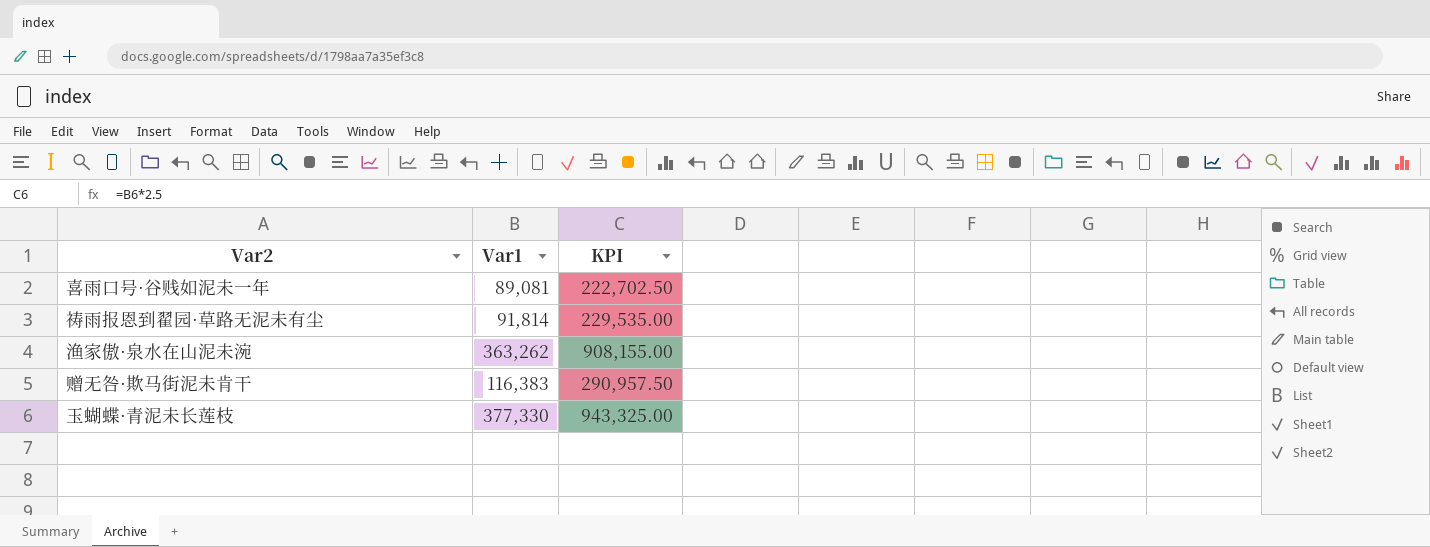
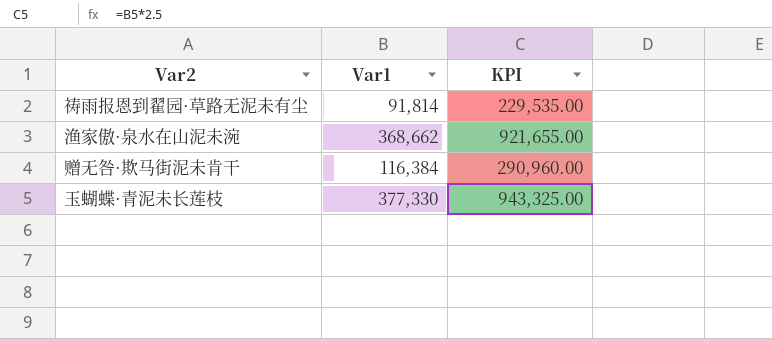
row 喜雨口号·谷贱如泥未一年: 89,081 | 222,702.50 -> none
渔家傲·泉水在山泥未涴 | Var1: 363,262 -> 368,662
渔家傲·泉水在山泥未涴 | KPI: 908,155.00 -> 921,655.00
赠无咎·欺马街泥未肯干 | Var1: 116,383 -> 116,384
赠无咎·欺马街泥未肯干 | KPI: 290,957.50 -> 290,960.00

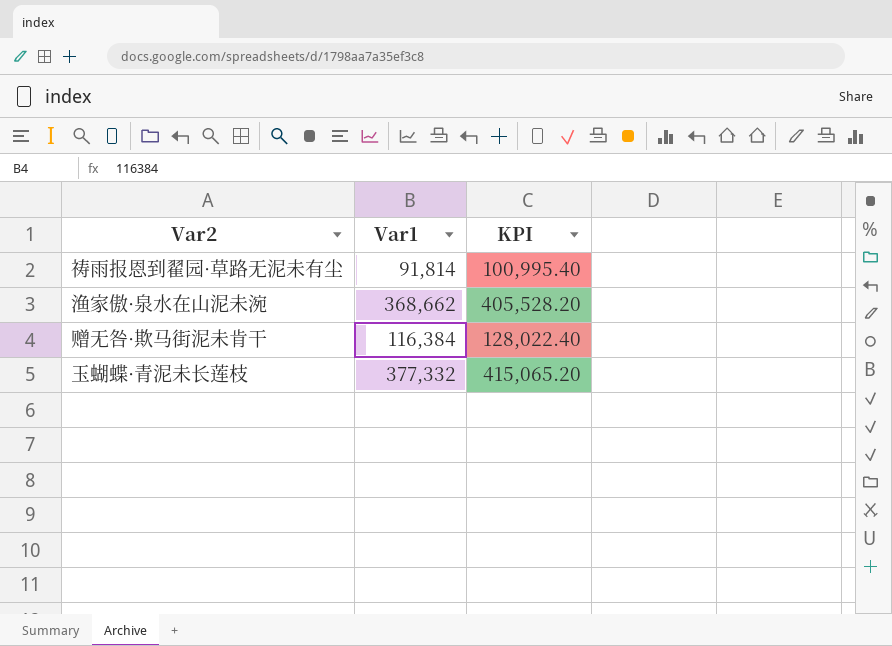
column KPI | formula: [Var1] * 2.5 -> [Var1] * 1.1
玉蝴蝶·青泥未长莲枝 | Var1: 377,330 -> 377,332

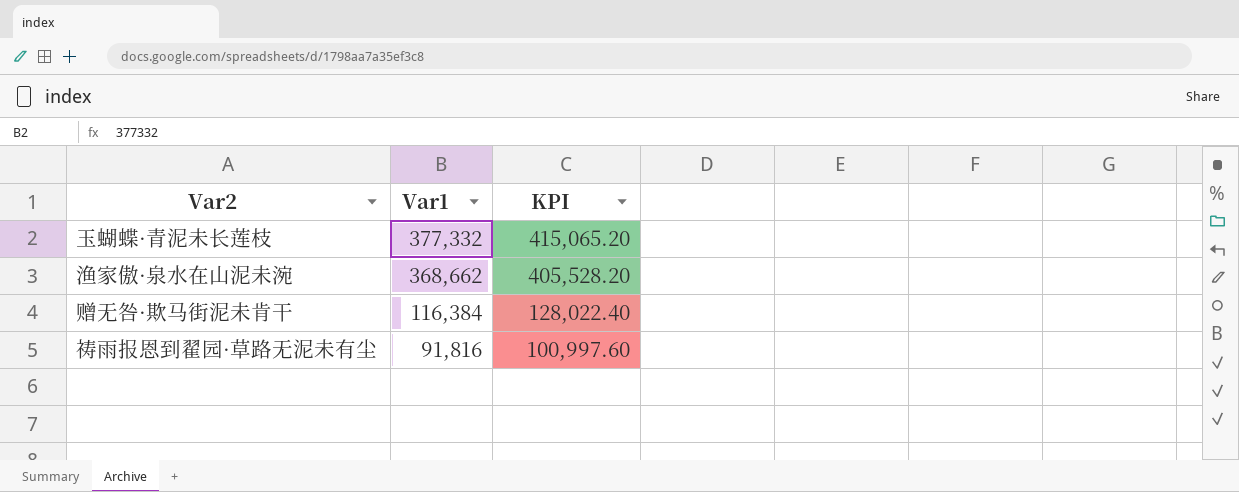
row order: none -> Var1 descending
祷雨报恩到翟园·草路无泥未有尘 | Var1: 91,814 -> 91,816
祷雨报恩到翟园·草路无泥未有尘 | KPI: 100,995.40 -> 100,997.60

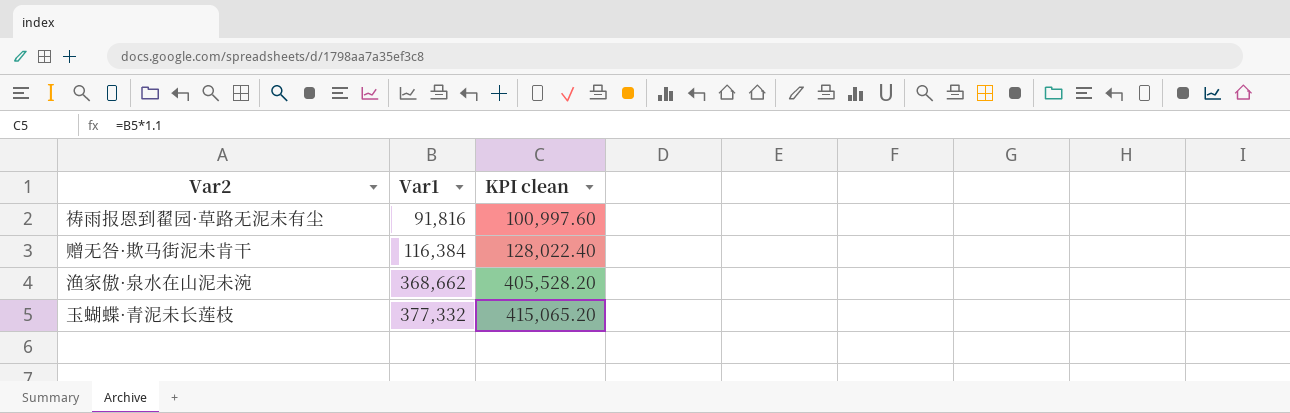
row order: Var1 descending -> Var1 ascending
column name: KPI -> KPI clean

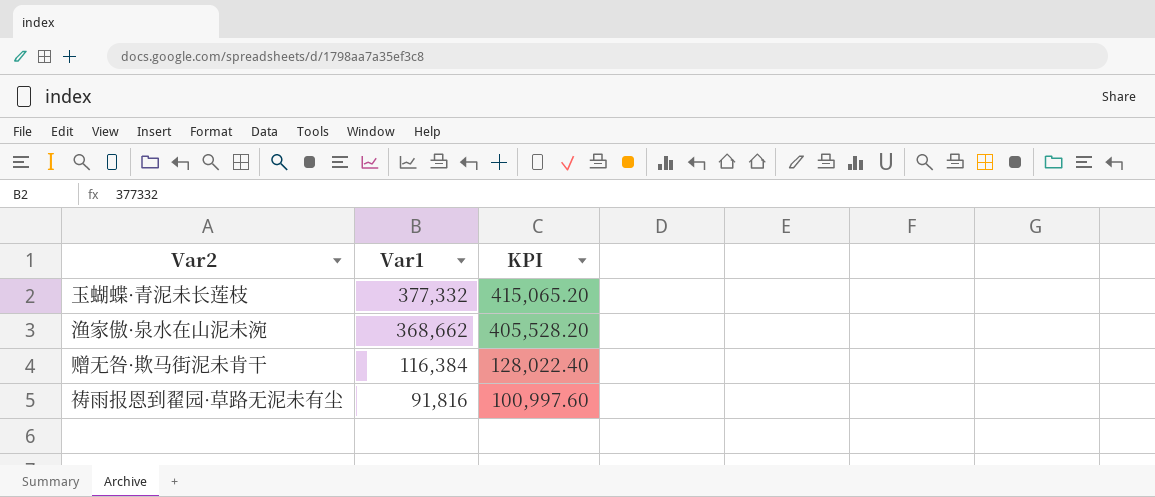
row order: Var1 ascending -> Var1 descending
column name: KPI clean -> KPI

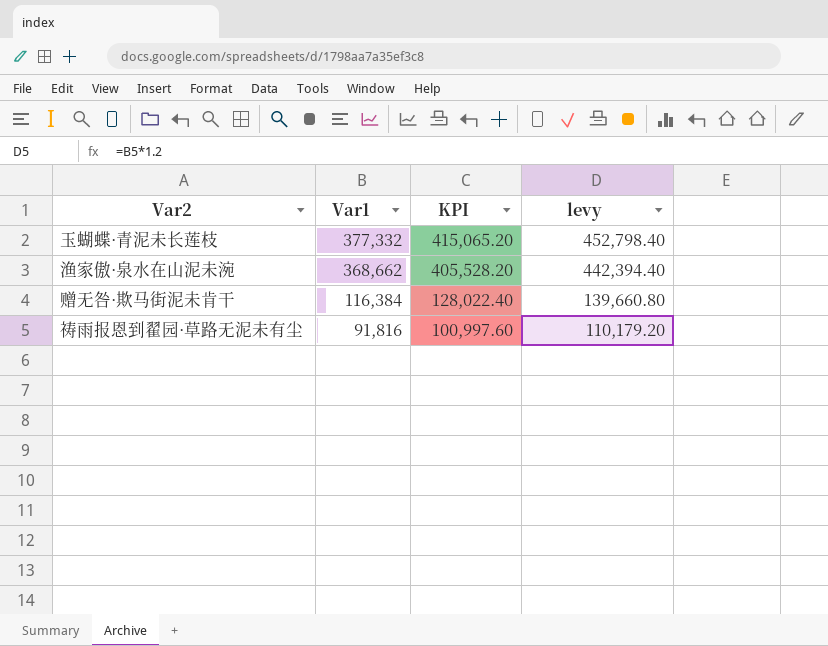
column levy | formula: none -> [Var1] * 1.2

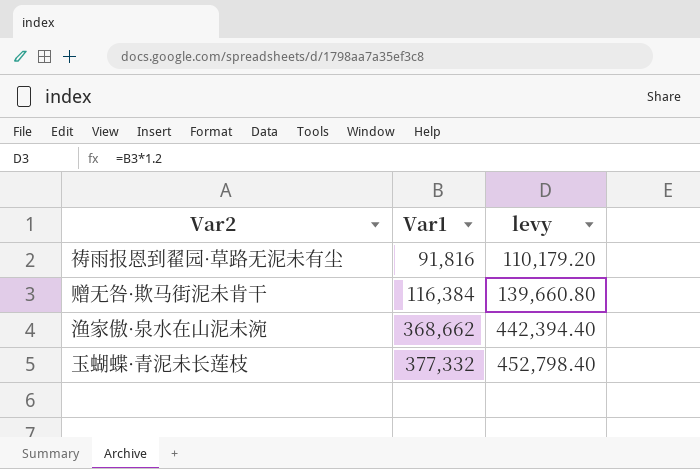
row order: Var1 descending -> Var1 ascending
column KPI | formula: [Var1] * 1.1 -> none

